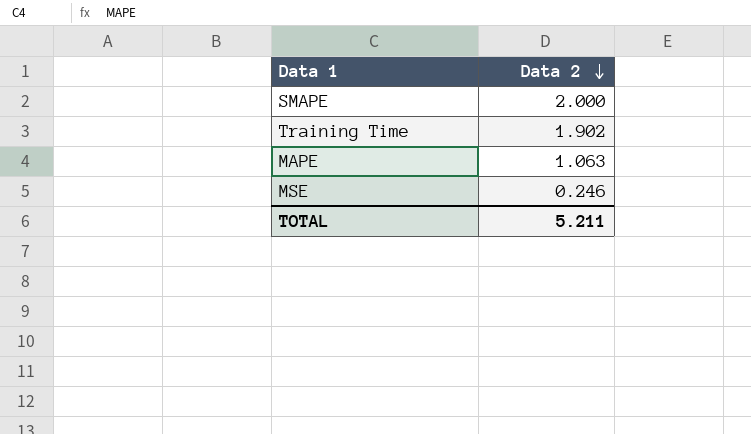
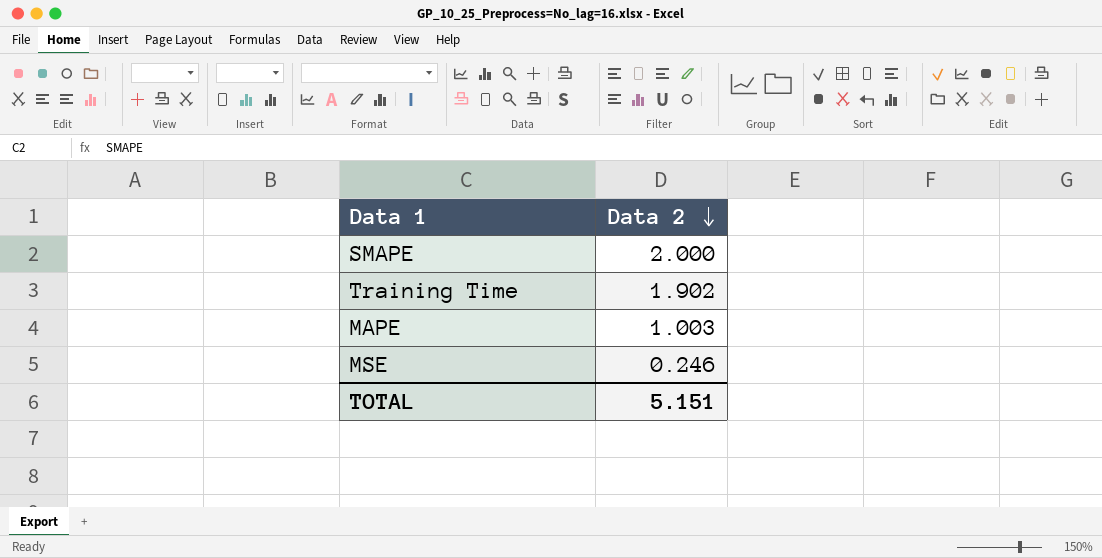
MAPE | Data 2: 1.063 -> 1.003
TOTAL | Data 2: 5.211 -> 5.151

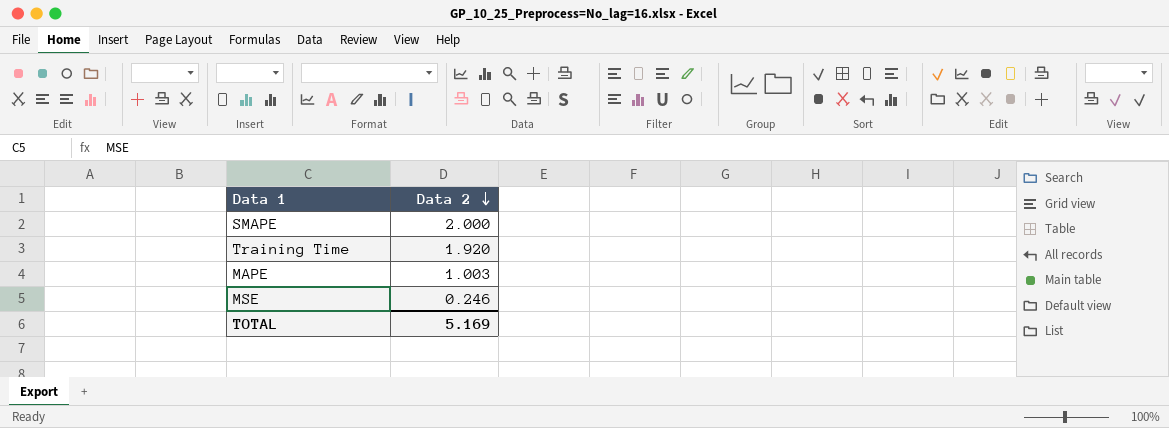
Training Time | Data 2: 1.902 -> 1.920
TOTAL | Data 2: 5.151 -> 5.169

